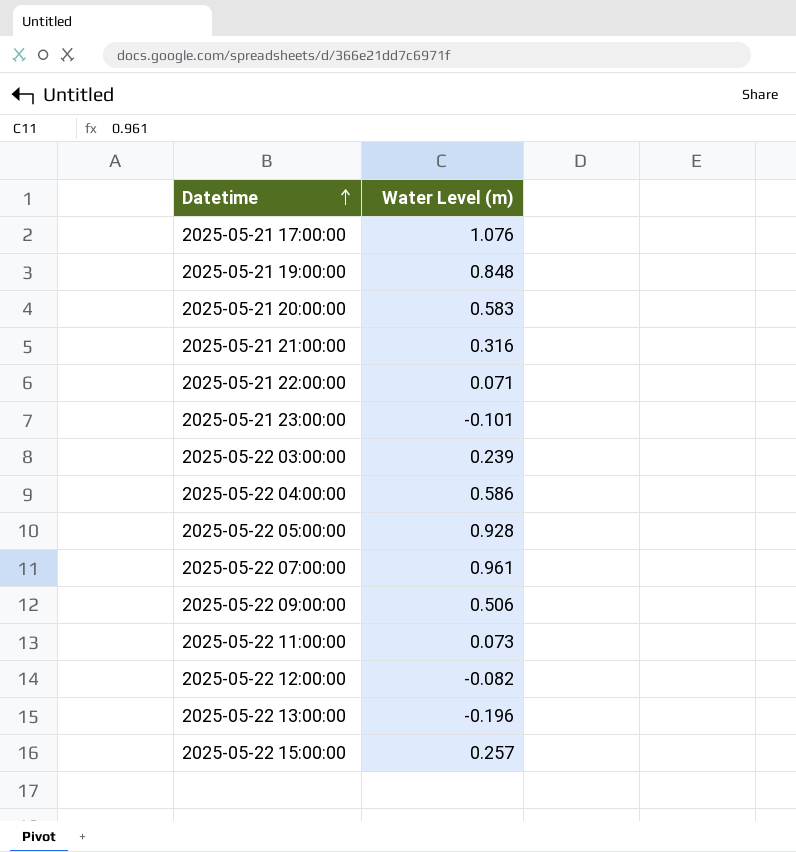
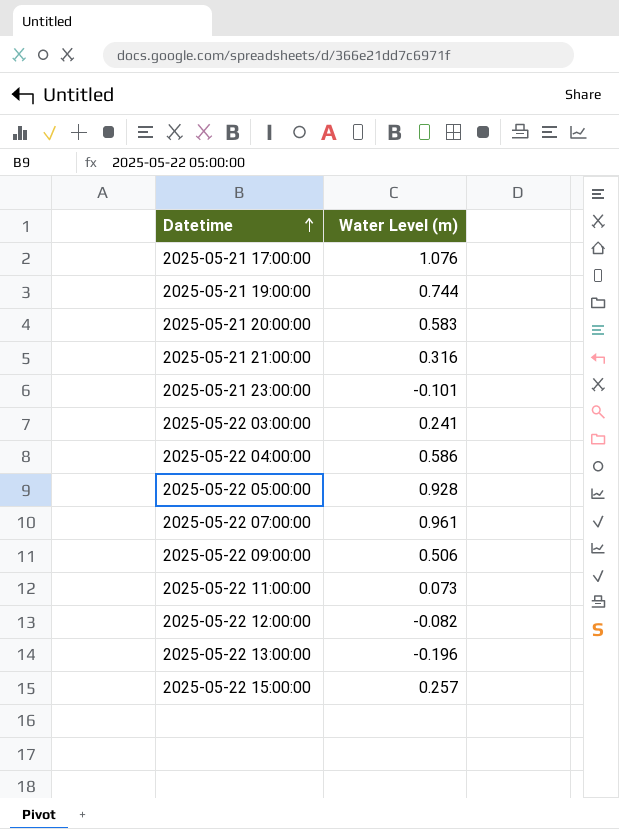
row 2025-05-21 22:00:00: 0.071 -> none
2025-05-21 19:00:00 | Water Level (m): 0.848 -> 0.744
2025-05-22 03:00:00 | Water Level (m): 0.239 -> 0.241

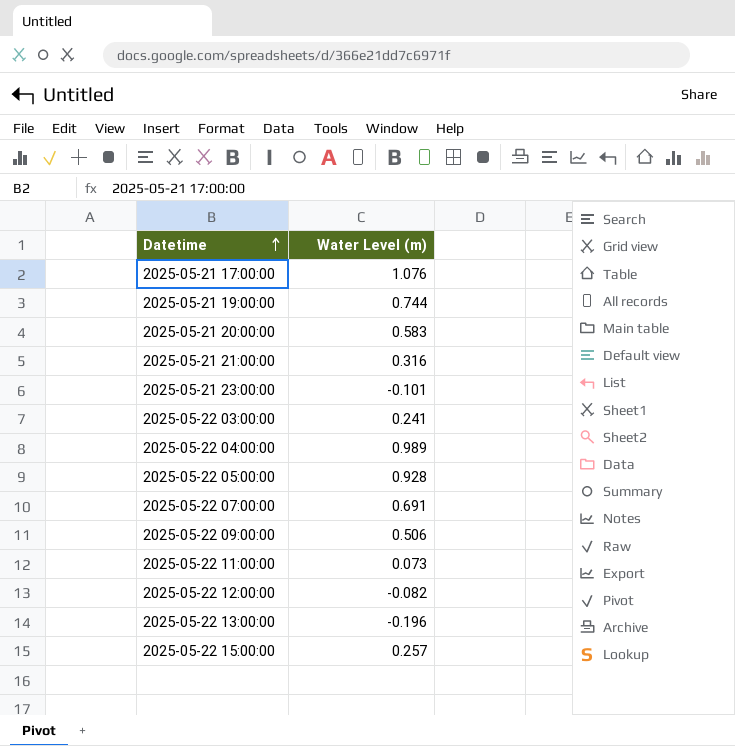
2025-05-22 04:00:00 | Water Level (m): 0.586 -> 0.989
2025-05-22 07:00:00 | Water Level (m): 0.961 -> 0.691

